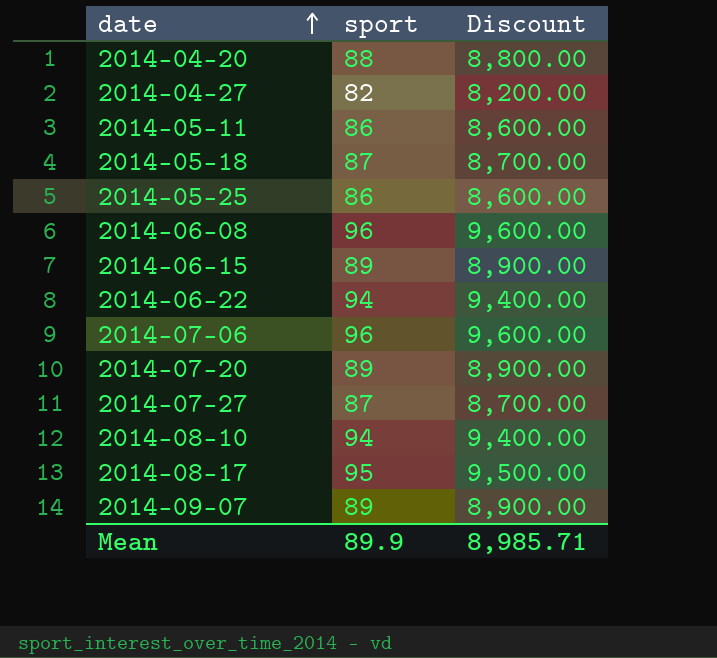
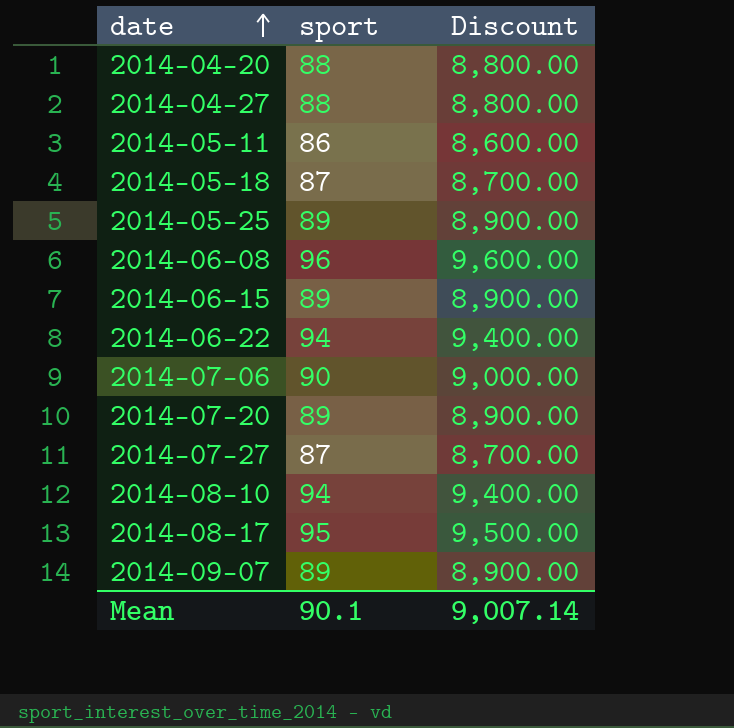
2014-04-27 | sport: 82 -> 88
2014-04-27 | Discount: 8,200.00 -> 8,800.00
2014-05-25 | sport: 86 -> 89
2014-05-25 | Discount: 8,600.00 -> 8,900.00
2014-07-06 | sport: 96 -> 90
2014-07-06 | Discount: 9,600.00 -> 9,000.00
Mean | sport: 89.9 -> 90.1
Mean | Discount: 8,985.71 -> 9,007.14

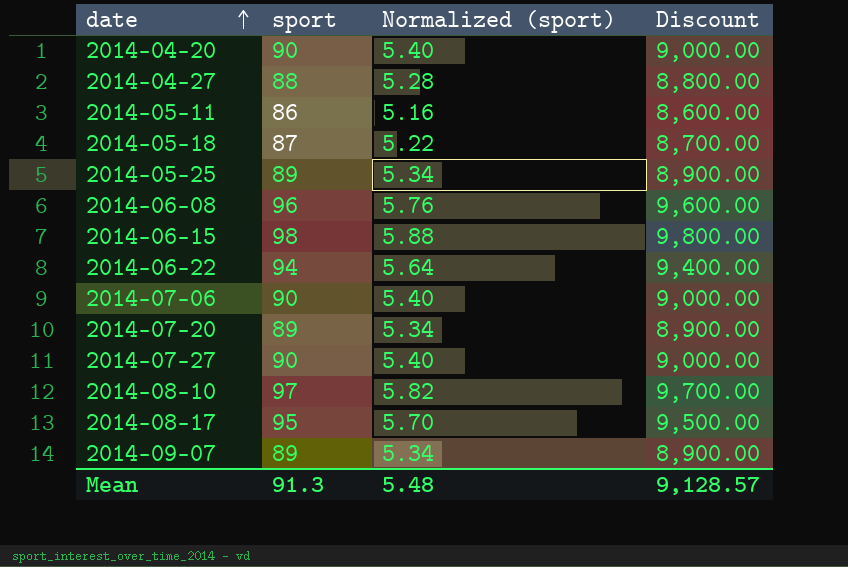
column Normalized (sport) | formula: none -> [sport] * 0.06
2014-04-20 | sport: 88 -> 90
2014-04-20 | Discount: 8,800.00 -> 9,000.00
2014-06-15 | sport: 89 -> 98
2014-06-15 | Discount: 8,900.00 -> 9,800.00
2014-07-27 | sport: 87 -> 90
2014-07-27 | Discount: 8,700.00 -> 9,000.00
2014-08-10 | sport: 94 -> 97
2014-08-10 | Discount: 9,400.00 -> 9,700.00
Mean | sport: 90.1 -> 91.3
Mean | Discount: 9,007.14 -> 9,128.57

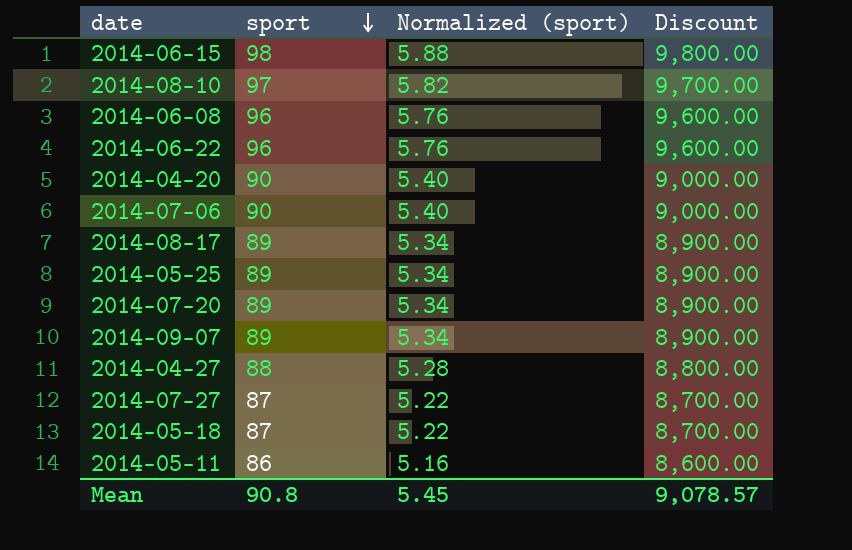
row order: date ascending -> sport descending
2014-06-22 | sport: 94 -> 96
2014-06-22 | Normalized (sport): 5.64 -> 5.76
2014-06-22 | Discount: 9,400.00 -> 9,600.00
2014-08-17 | sport: 95 -> 89
2014-08-17 | Normalized (sport): 5.70 -> 5.34
2014-08-17 | Discount: 9,500.00 -> 8,900.00
2014-07-27 | sport: 90 -> 87
2014-07-27 | Normalized (sport): 5.40 -> 5.22
2014-07-27 | Discount: 9,000.00 -> 8,700.00
Mean | sport: 91.3 -> 90.8
Mean | Normalized (sport): 5.48 -> 5.45
Mean | Discount: 9,128.57 -> 9,078.57

